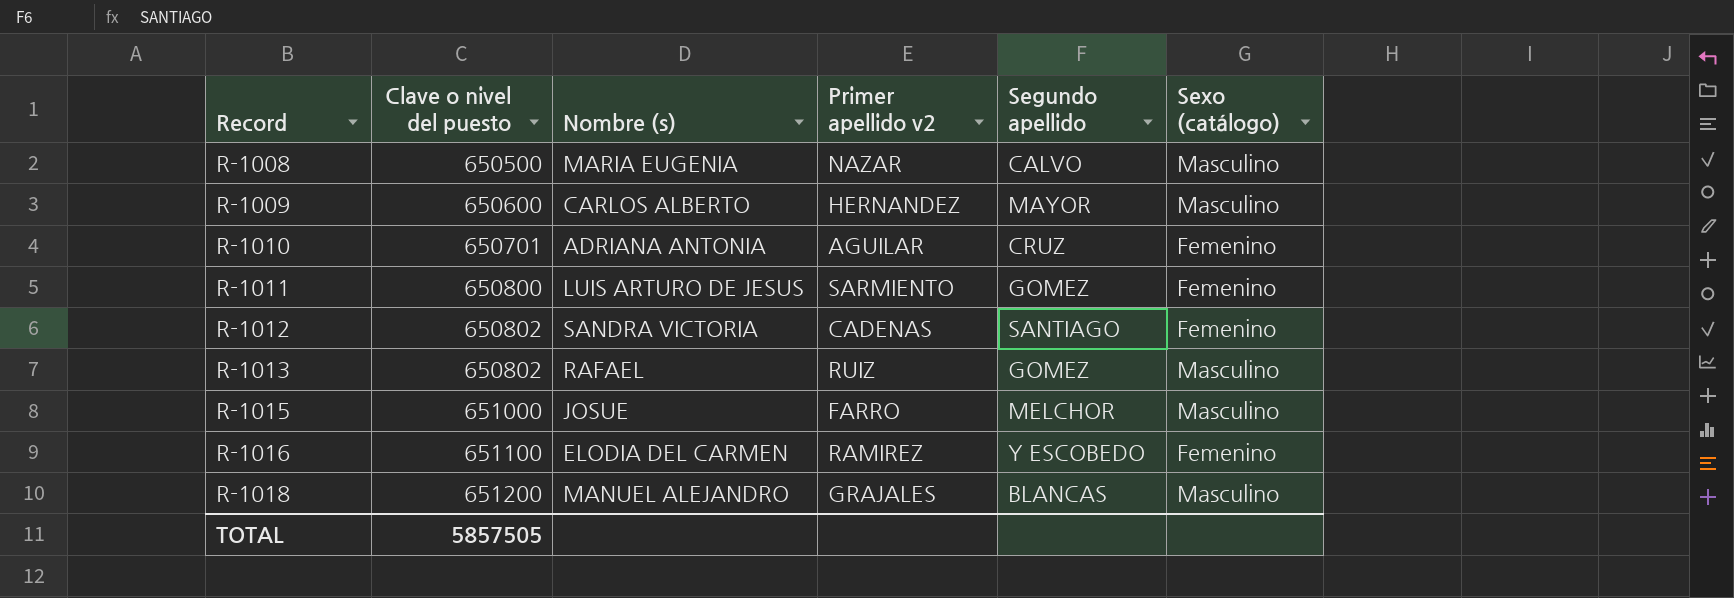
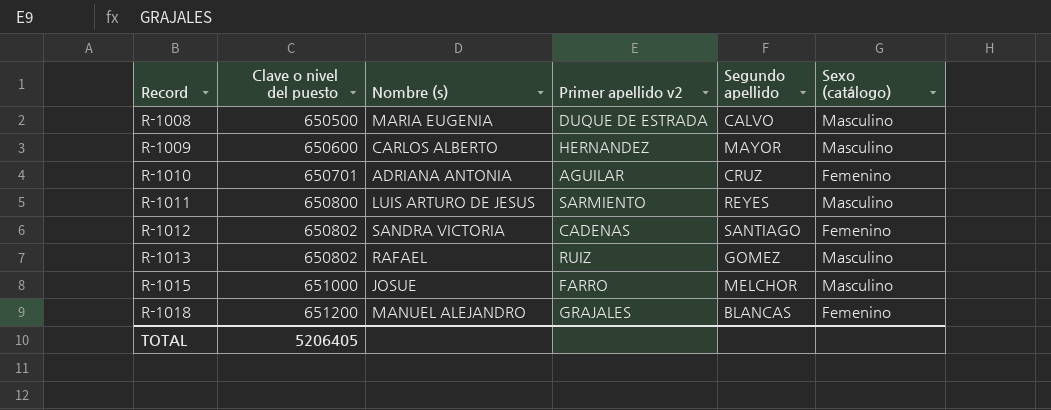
row R-1016: 651100 | ELODIA DEL CARMEN | RAMIREZ | Y ESCOBEDO | Femenino -> none
R-1008 | Primer apellido v2: NAZAR -> DUQUE DE ESTRADA
R-1011 | Segundo apellido: GOMEZ -> REYES
R-1011 | Sexo (catálogo): Femenino -> Masculino
R-1018 | Sexo (catálogo): Masculino -> Femenino
TOTAL | Clave o nivel del puesto: 5857505 -> 5206405

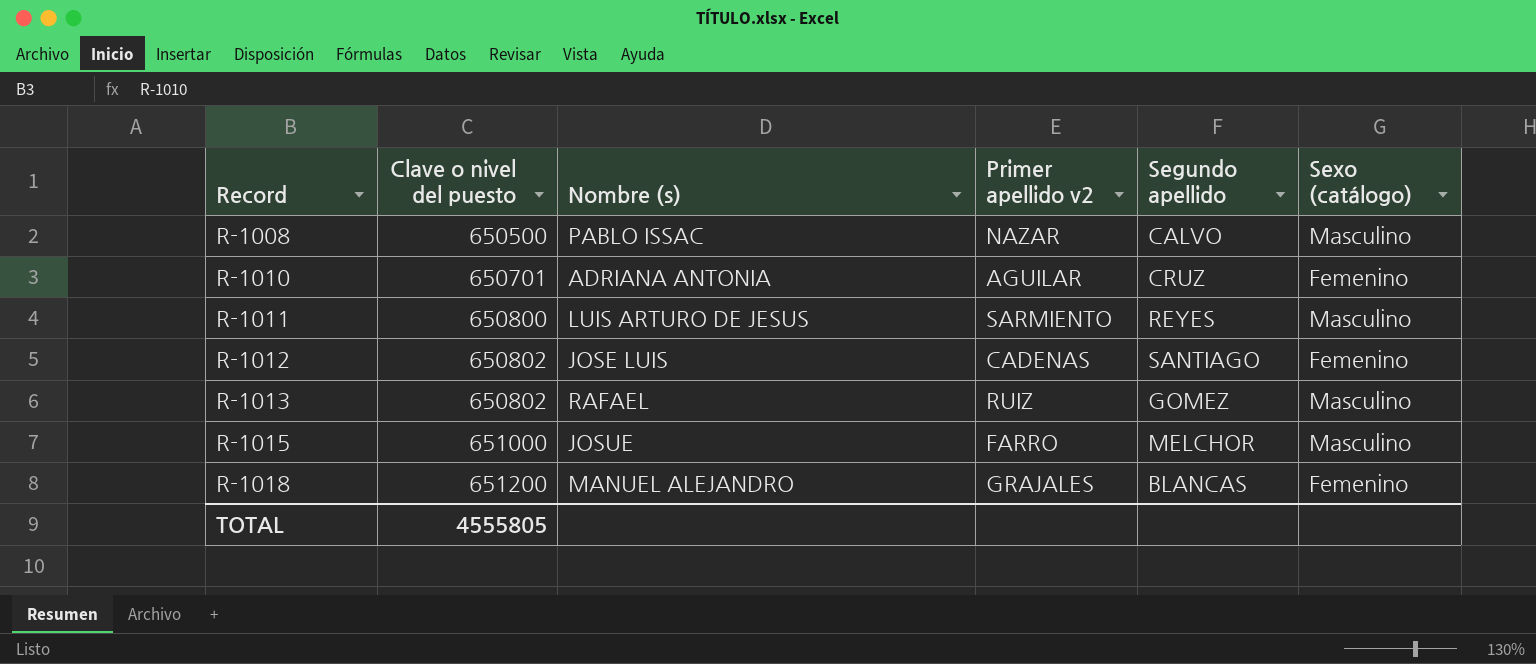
row R-1009: 650600 | CARLOS ALBERTO | HERNANDEZ | MAYOR | Masculino -> none
R-1008 | Nombre (s): MARIA EUGENIA -> PABLO ISSAC
R-1008 | Primer apellido v2: DUQUE DE ESTRADA -> NAZAR
R-1012 | Nombre (s): SANDRA VICTORIA -> JOSE LUIS
TOTAL | Clave o nivel del puesto: 5206405 -> 4555805

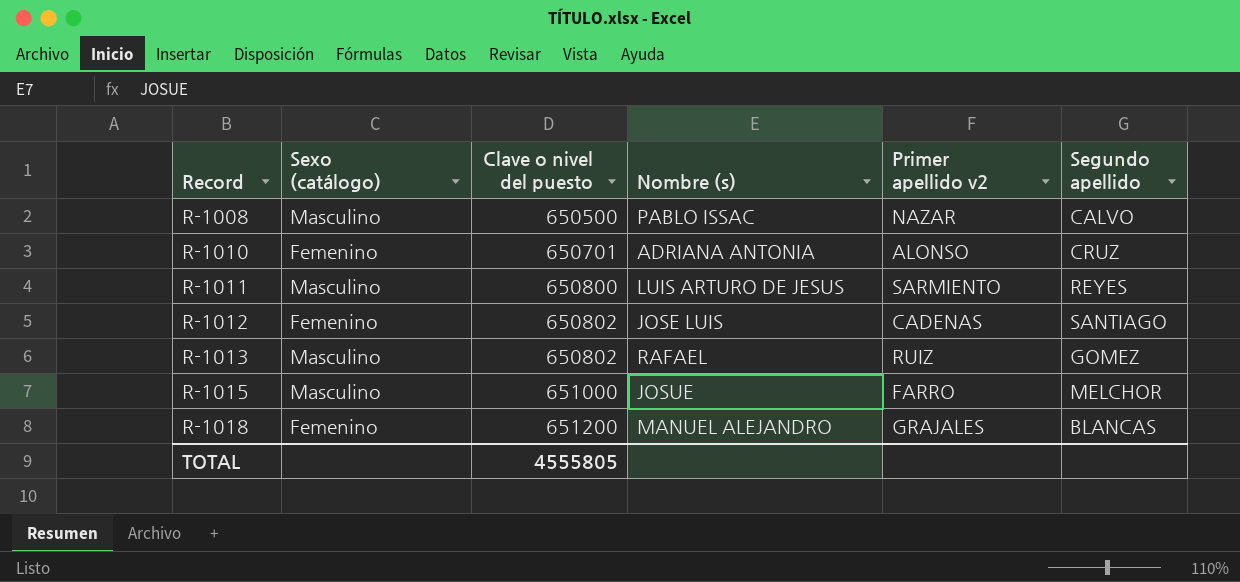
column Sexo (catálogo) | position: 6 -> 2
R-1010 | Primer apellido v2: AGUILAR -> ALONSO

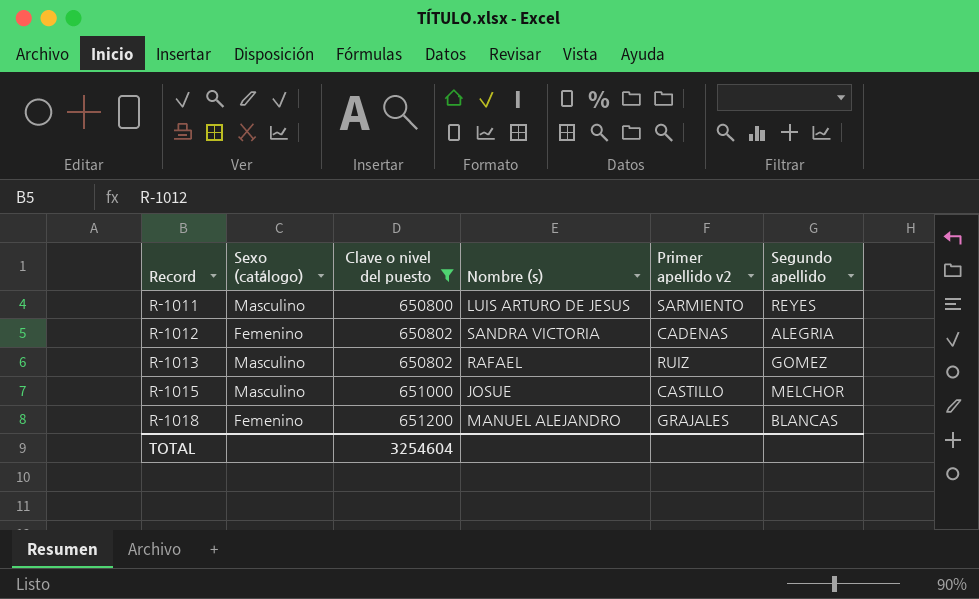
filter: none -> Clave o nivel del puesto >= 650800
R-1012 | Nombre (s): JOSE LUIS -> SANDRA VICTORIA
R-1012 | Segundo apellido: SANTIAGO -> ALEGRIA
R-1015 | Primer apellido v2: FARRO -> CASTILLO
TOTAL | Clave o nivel del puesto: 4555805 -> 3254604

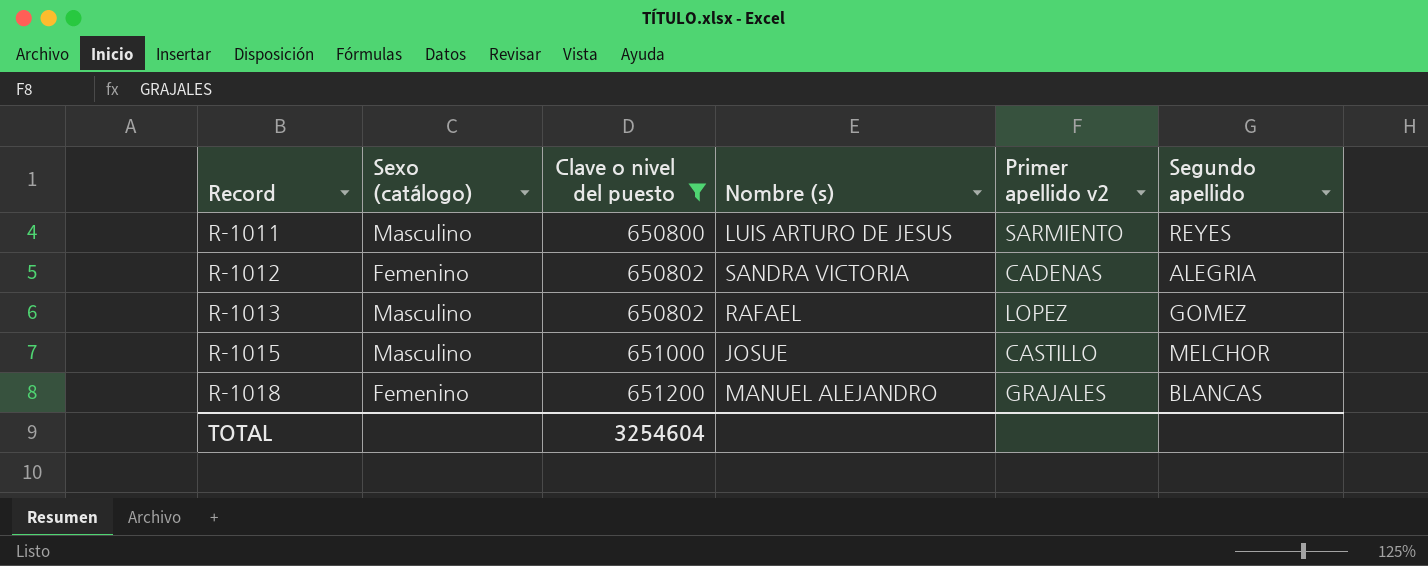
R-1013 | Primer apellido v2: RUIZ -> LOPEZ

